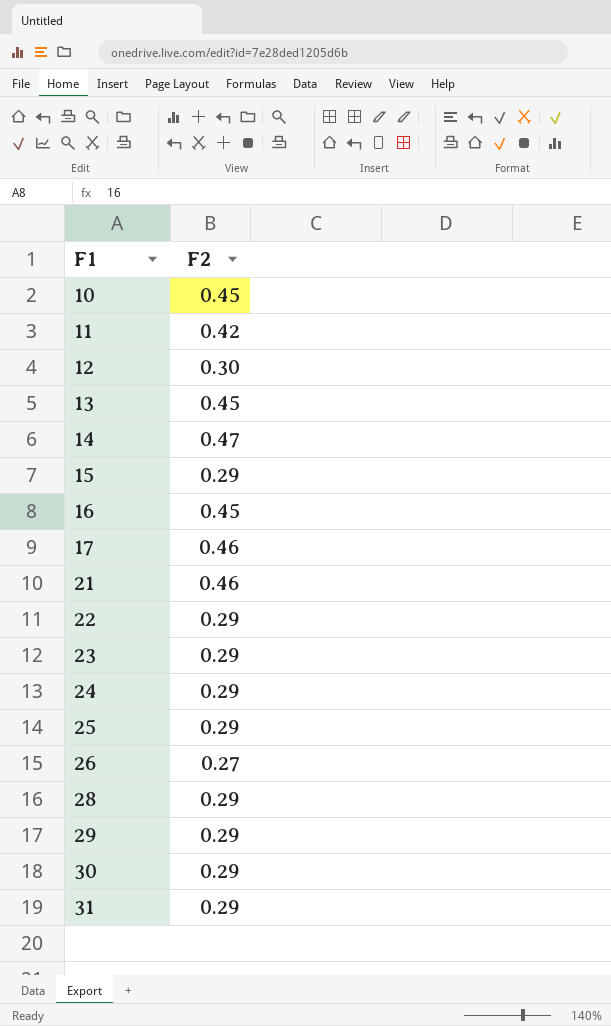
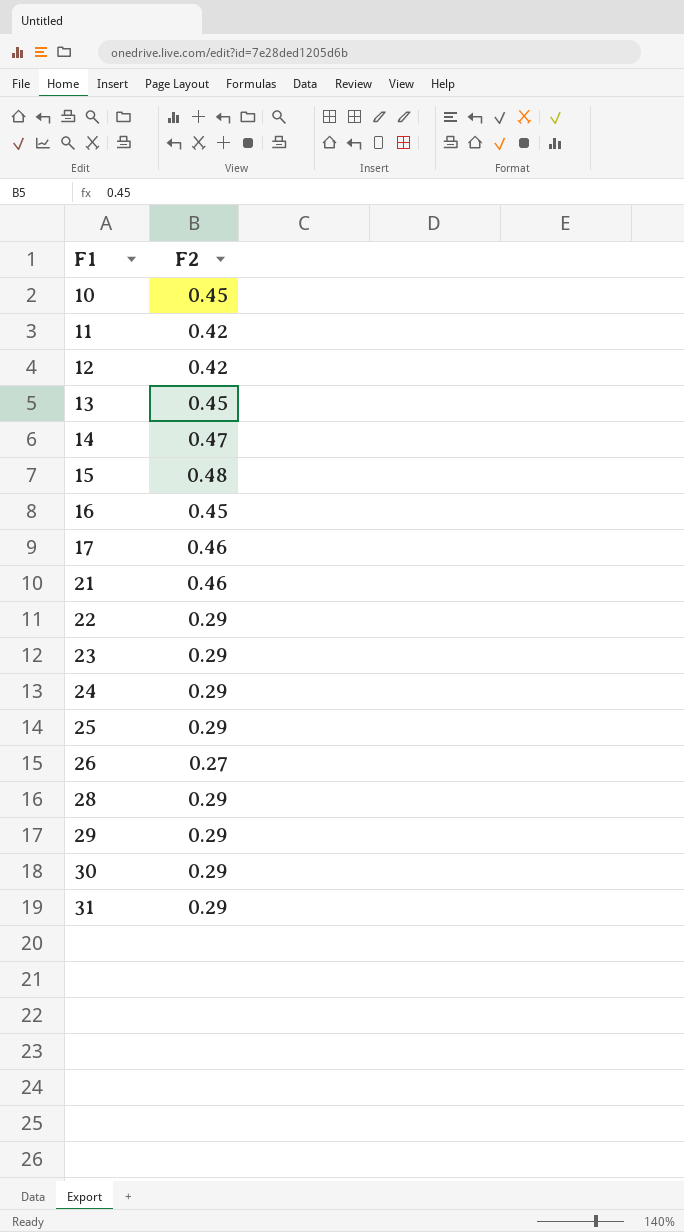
12 | F2: 0.30 -> 0.42
15 | F2: 0.29 -> 0.48

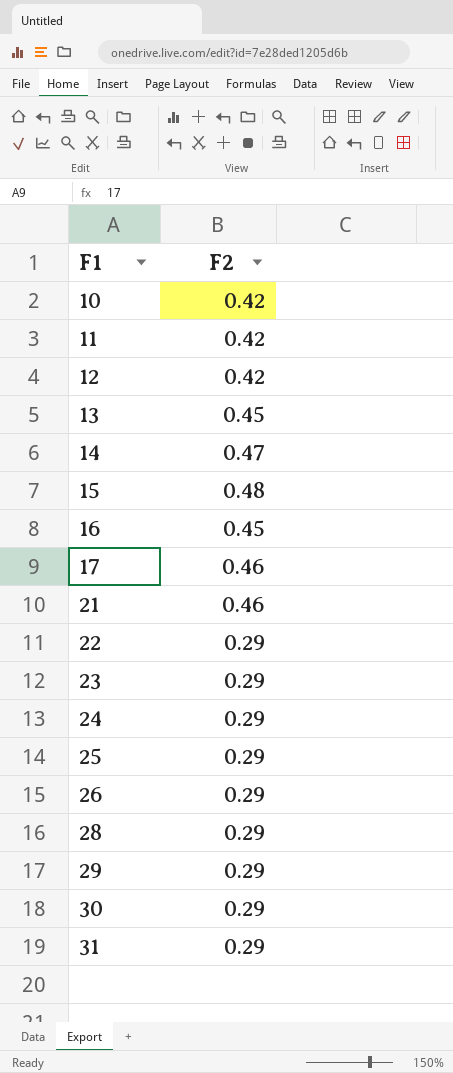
10 | F2: 0.45 -> 0.42
26 | F2: 0.27 -> 0.29

